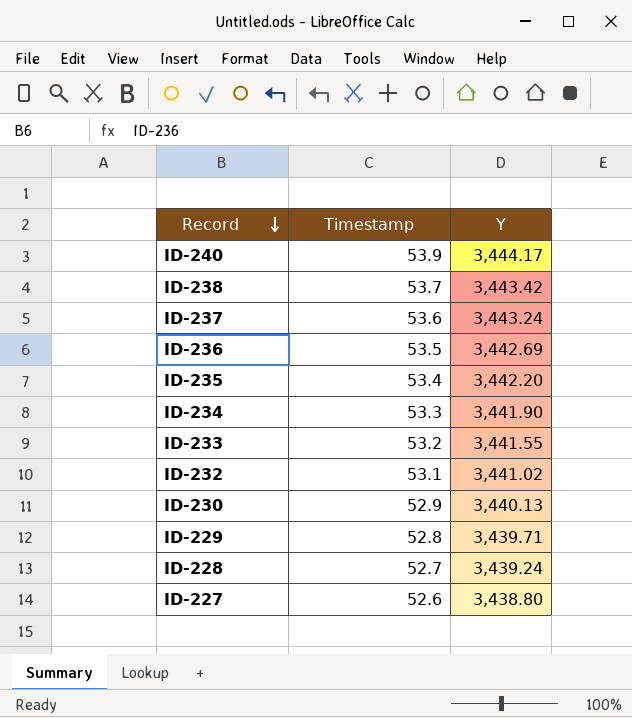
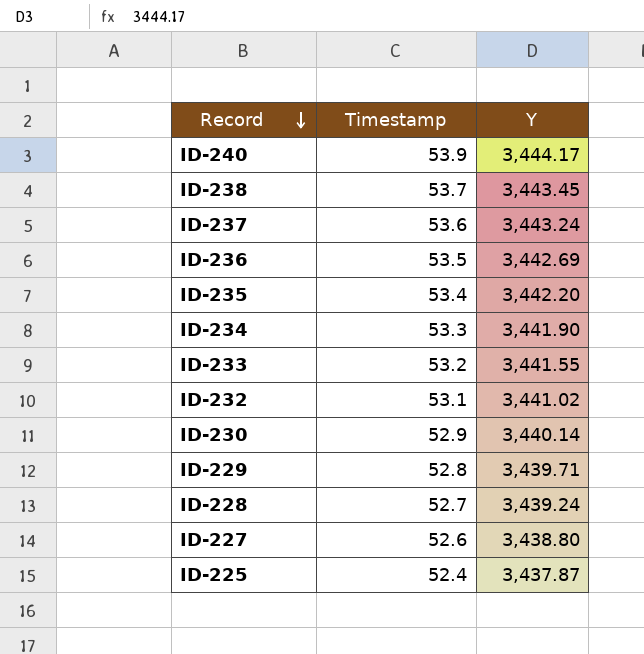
ID-238 | Y: 3,443.42 -> 3,443.45
ID-230 | Y: 3,440.13 -> 3,440.14
row ID-225: none -> 52.4 | 3,437.87

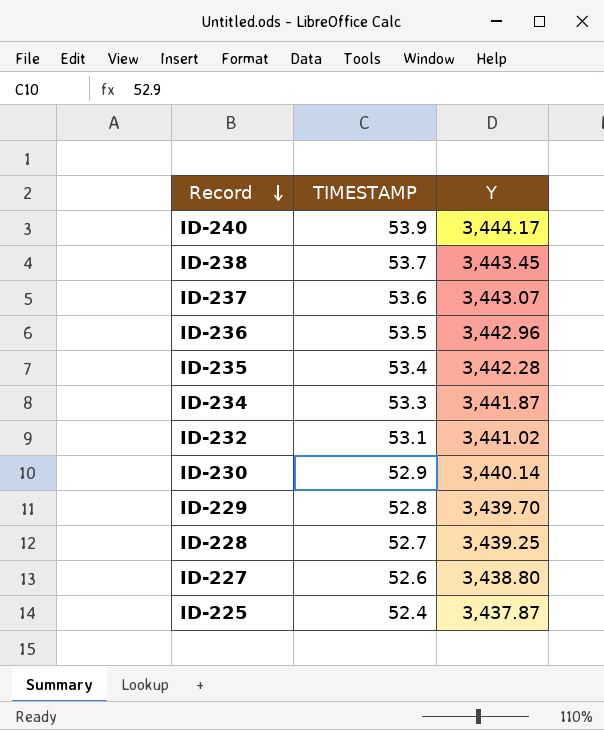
column name: Timestamp -> TIMESTAMP
row ID-233: 53.2 | 3,441.55 -> none
ID-237 | Y: 3,443.24 -> 3,443.07
ID-236 | Y: 3,442.69 -> 3,442.96
ID-235 | Y: 3,442.20 -> 3,442.28
ID-234 | Y: 3,441.90 -> 3,441.87
ID-229 | Y: 3,439.71 -> 3,439.70
ID-228 | Y: 3,439.24 -> 3,439.25

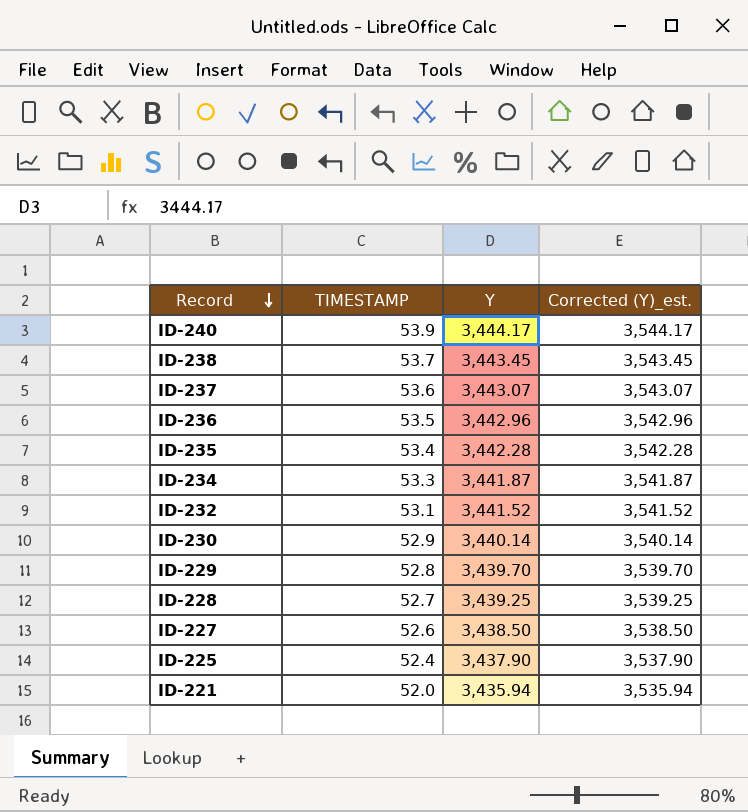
column Corrected (Y)_est. | formula: none -> [Y] + 100
ID-232 | Y: 3,441.02 -> 3,441.52
ID-227 | Y: 3,438.80 -> 3,438.50
ID-225 | Y: 3,437.87 -> 3,437.90
row ID-221: none -> 52.0 | 3,435.94 | 3,535.94

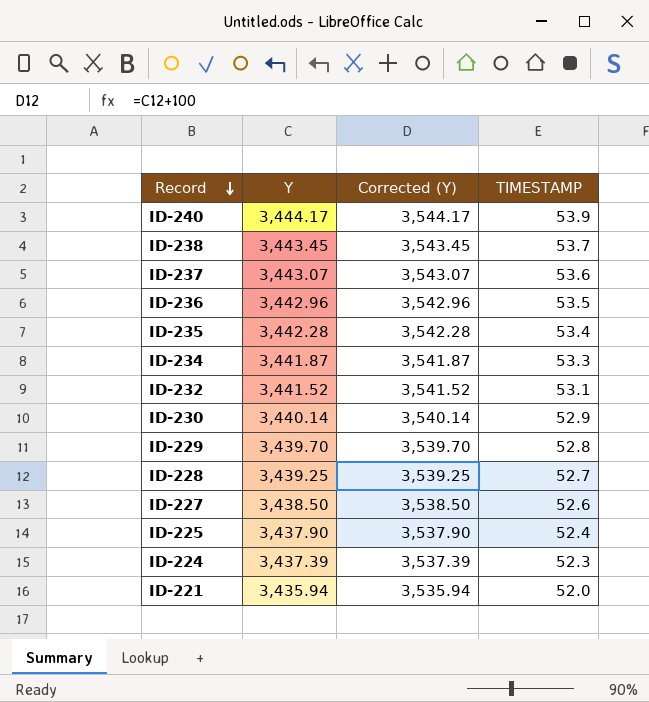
column name: Corrected (Y)_est. -> Corrected (Y)
column TIMESTAMP | position: 2 -> 4
row ID-224: none -> 3,437.39 | 3,537.39 | 52.3

